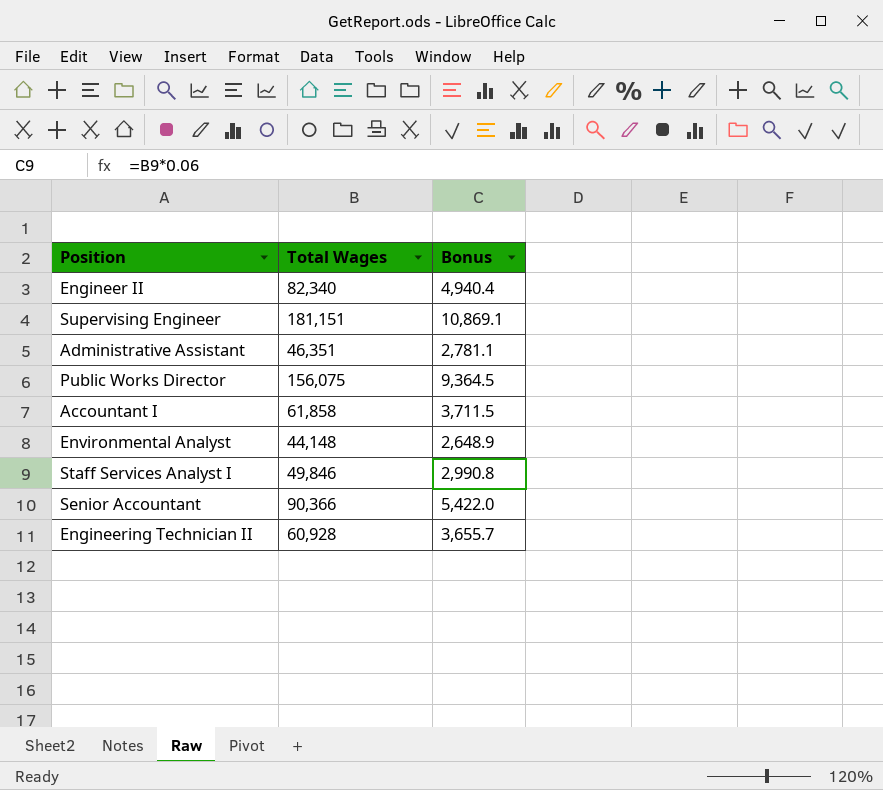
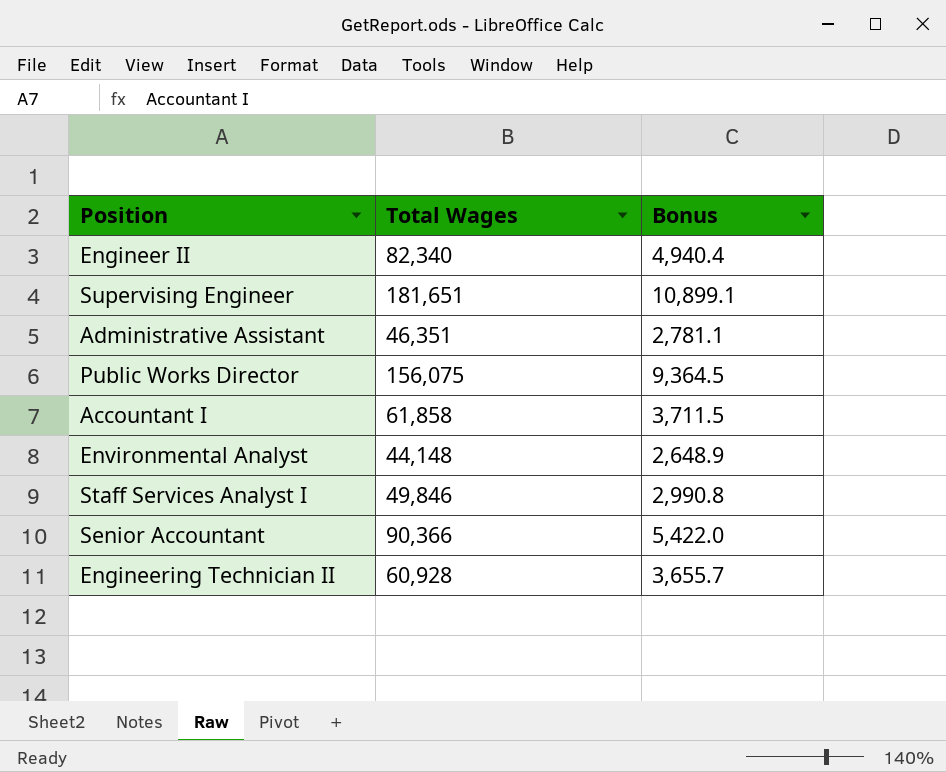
Supervising Engineer | Total Wages: 181,151 -> 181,651
Supervising Engineer | Bonus: 10,869.1 -> 10,899.1

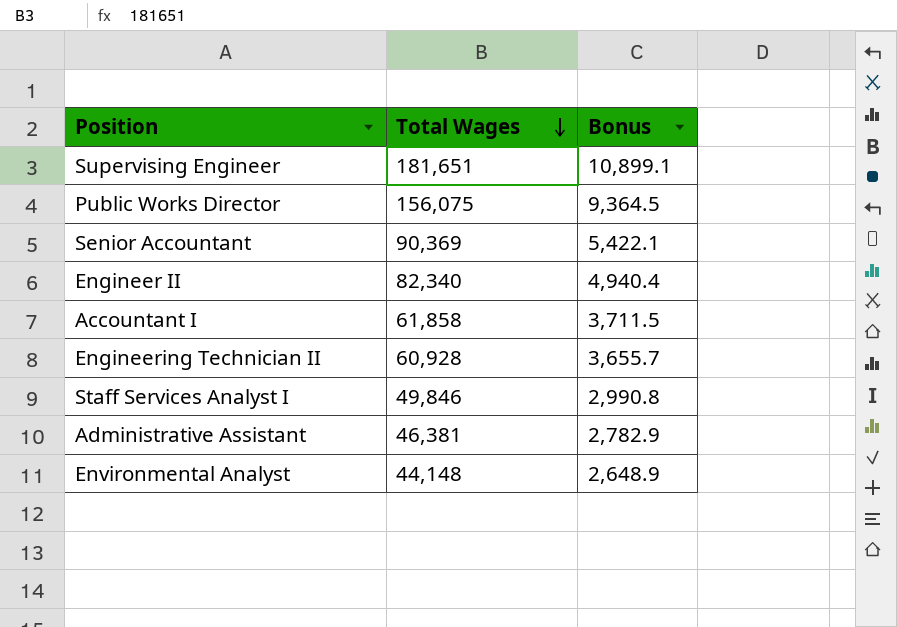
row order: none -> Total Wages descending
Senior Accountant | Total Wages: 90,366 -> 90,369
Senior Accountant | Bonus: 5,422.0 -> 5,422.1
Administrative Assistant | Total Wages: 46,351 -> 46,381
Administrative Assistant | Bonus: 2,781.1 -> 2,782.9

